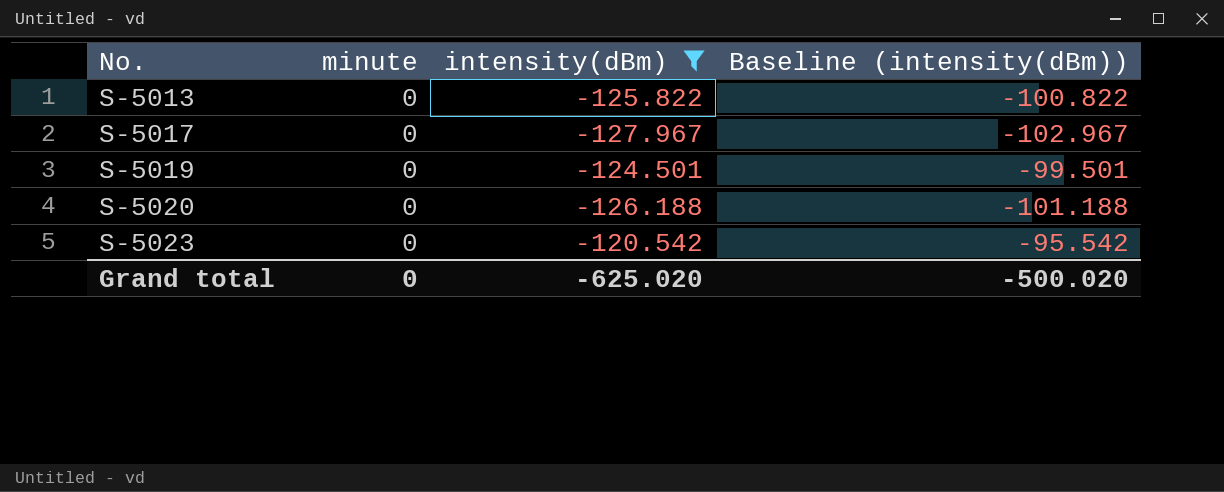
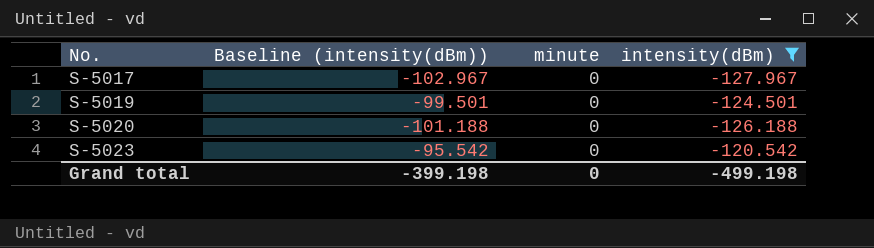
column Baseline (intensity(dBm)) | position: 4 -> 2
row S-5013: 0 | -125.822 | -100.822 -> none
Grand total | Baseline (intensity(dBm)): -500.020 -> -399.198
Grand total | intensity(dBm): -625.020 -> -499.198

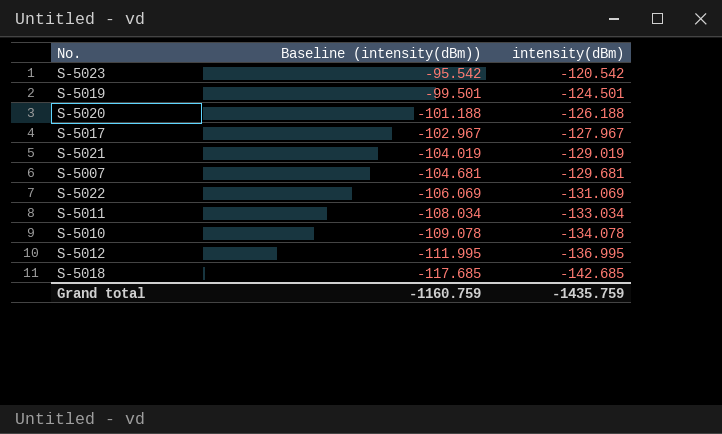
filter: intensity(dBm) >= -127.967 -> none
row order: No. ascending -> Baseline (intensity(dBm)) descending
column minute | position: 3 -> none
Grand total | Baseline (intensity(dBm)): -399.198 -> -1160.759
Grand total | intensity(dBm): -499.198 -> -1435.759

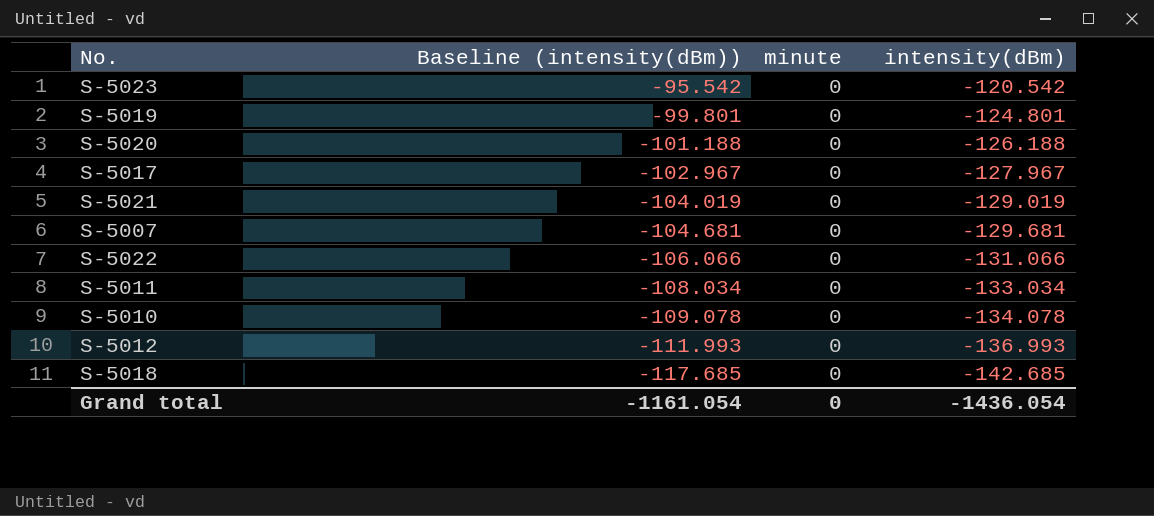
column minute | position: none -> 3
S-5019 | Baseline (intensity(dBm)): -99.501 -> -99.801
S-5019 | intensity(dBm): -124.501 -> -124.801
S-5022 | Baseline (intensity(dBm)): -106.069 -> -106.066
S-5022 | intensity(dBm): -131.069 -> -131.066
S-5012 | Baseline (intensity(dBm)): -111.995 -> -111.993
S-5012 | intensity(dBm): -136.995 -> -136.993
Grand total | Baseline (intensity(dBm)): -1160.759 -> -1161.054
Grand total | intensity(dBm): -1435.759 -> -1436.054

